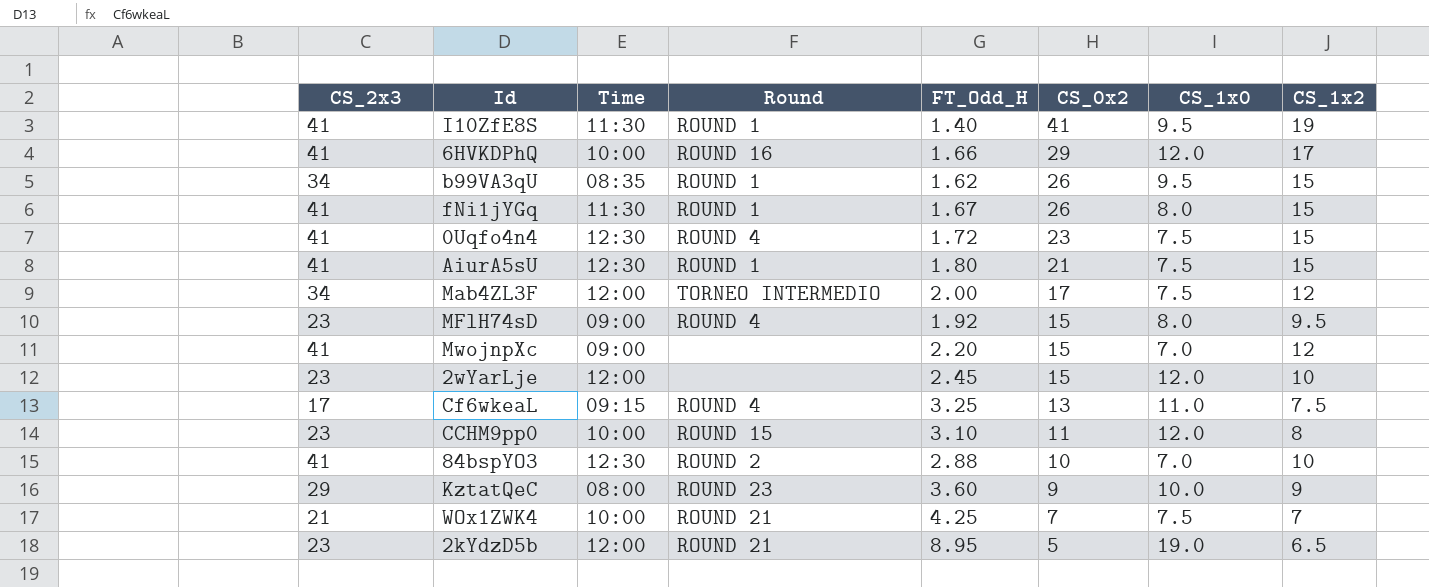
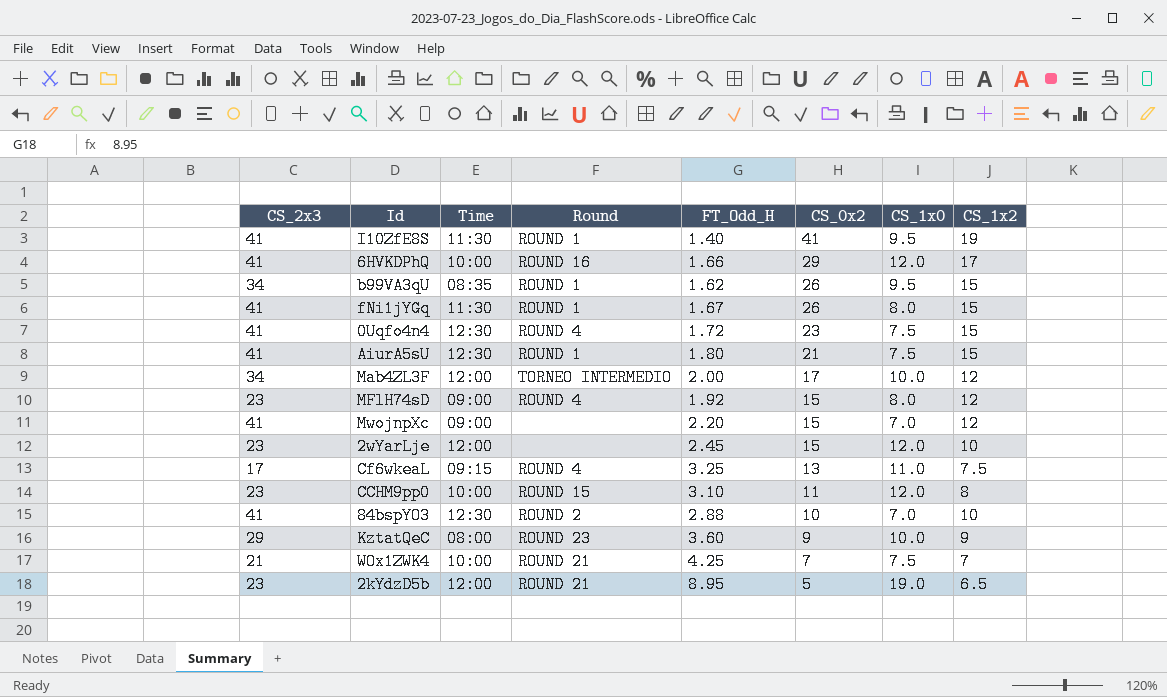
Mab4ZL3F | CS_1x0: 7.5 -> 10.0
MFlH74sD | CS_1x2: 9.5 -> 12

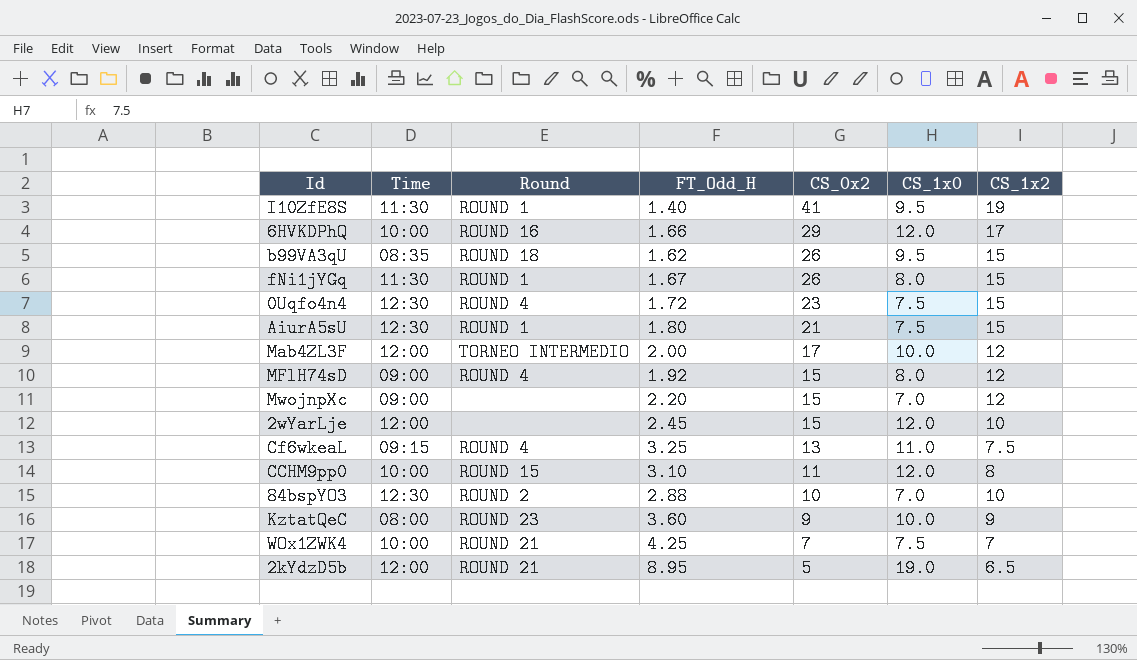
column CS_2x3 | position: 1 -> none
b99VA3qU | Round: ROUND 1 -> ROUND 18

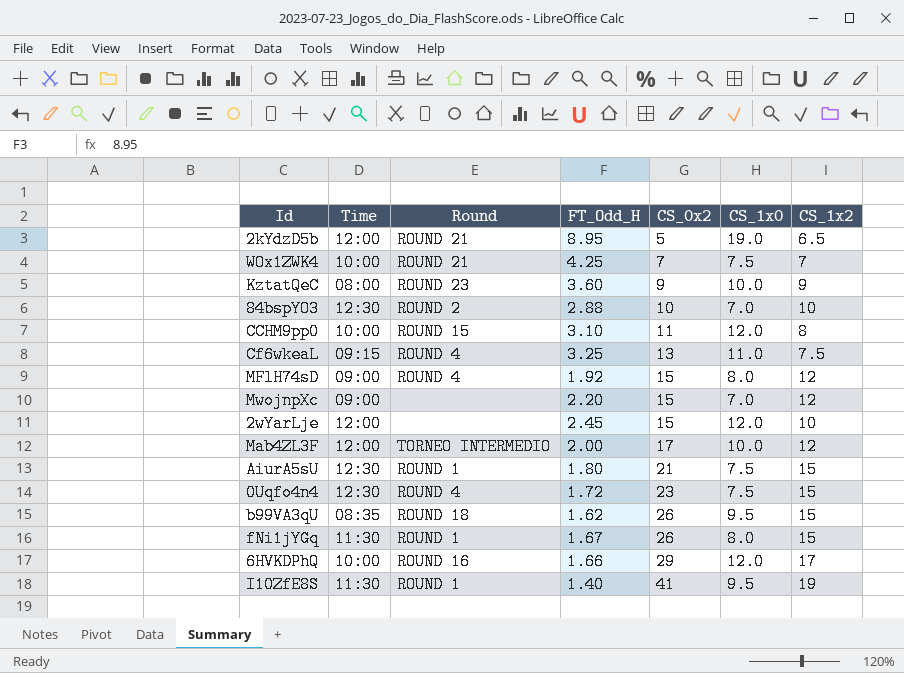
row order: CS_0x2 descending -> CS_0x2 ascending

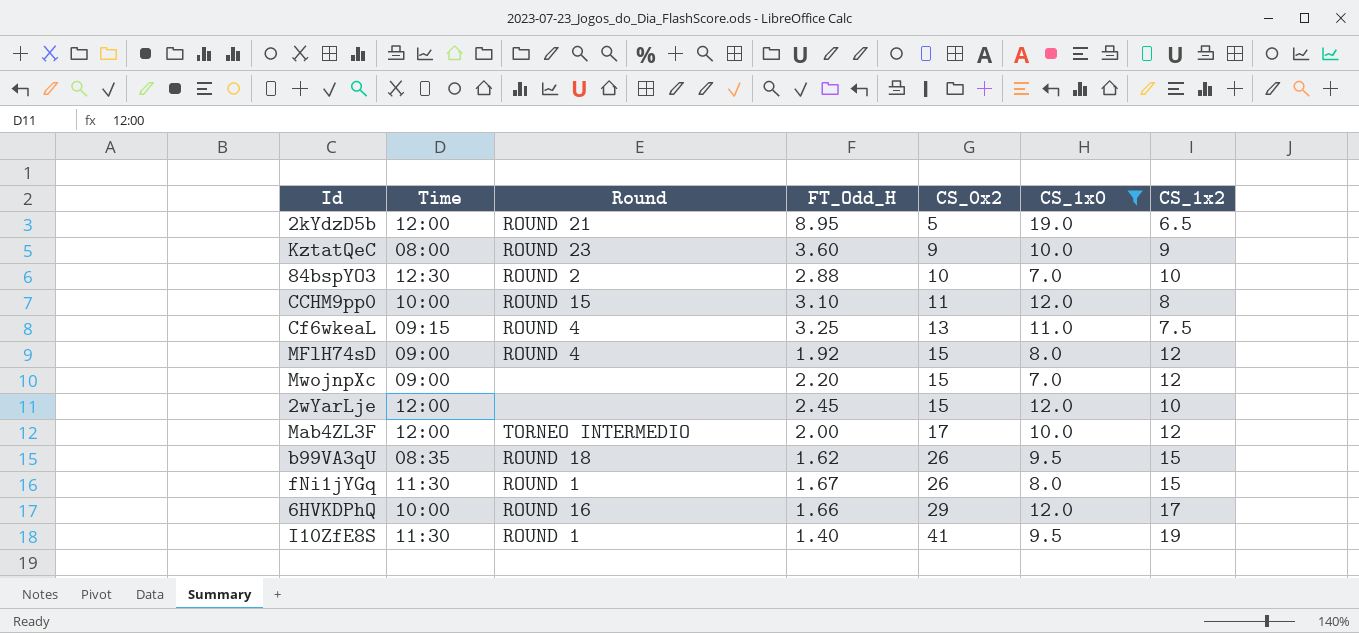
filter: none -> CS_1x0 != 7.5

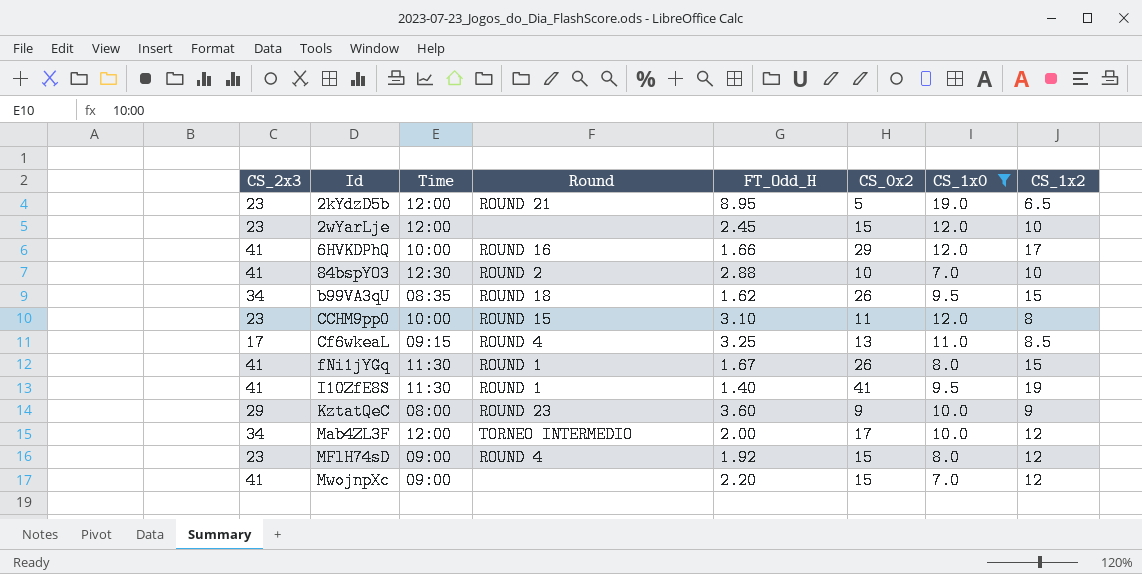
row order: CS_0x2 ascending -> Id ascending
column CS_2x3 | position: none -> 1
Cf6wkeaL | CS_1x2: 7.5 -> 8.5

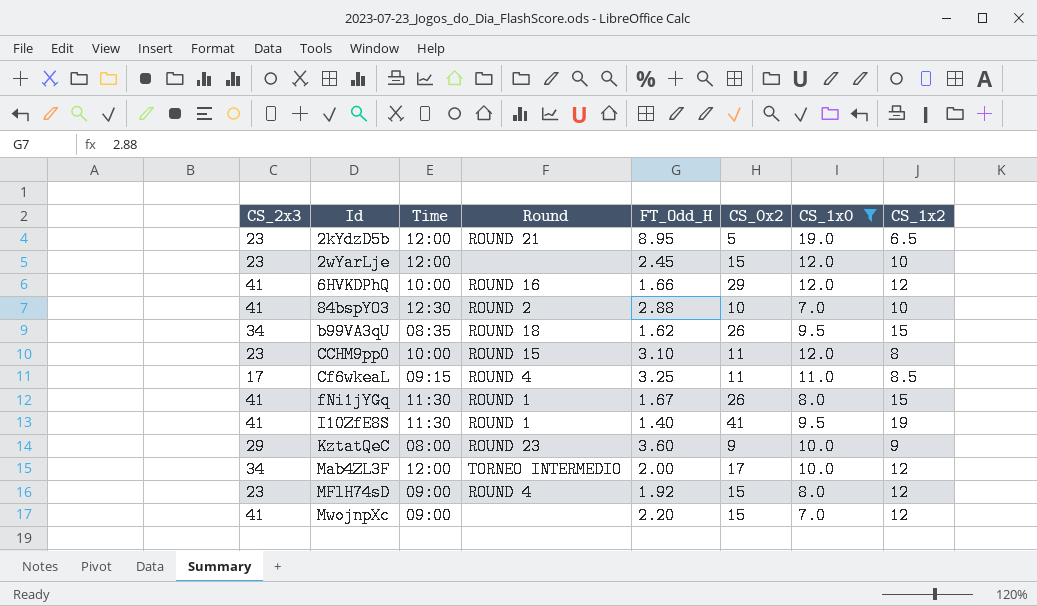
6HVKDPhQ | CS_1x2: 17 -> 12
Cf6wkeaL | CS_0x2: 13 -> 11

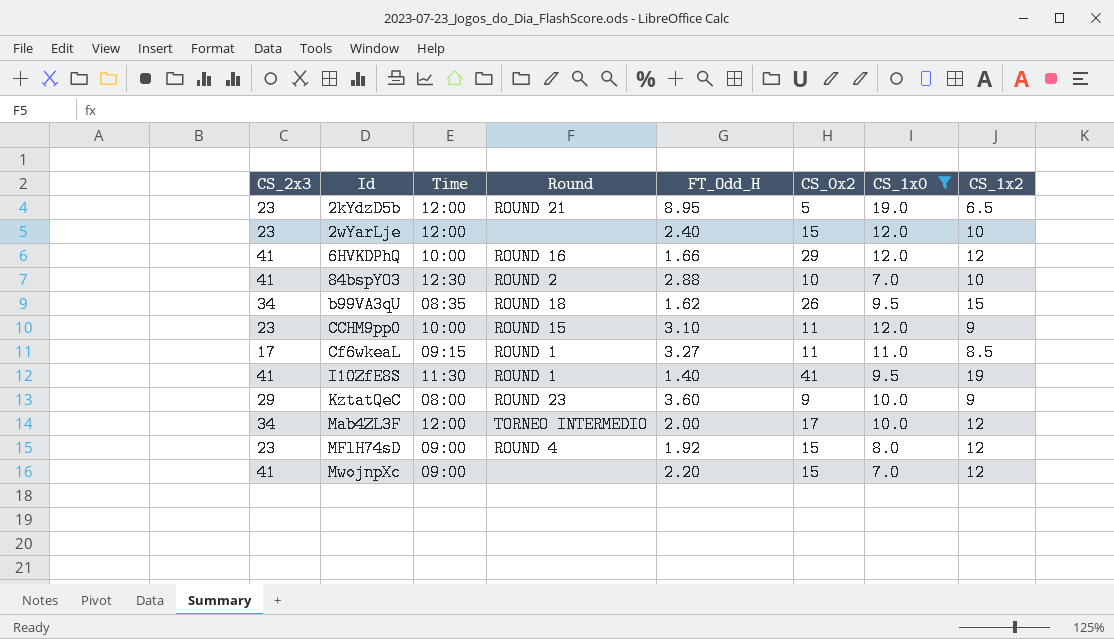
row fNi1jYGq: 41 | 11:30 | ROUND 1 | 1.67 | 26 | 8.0 | 15 -> none
2wYarLje | FT_Odd_H: 2.45 -> 2.40
CCHM9pp0 | CS_1x2: 8 -> 9
Cf6wkeaL | Round: ROUND 4 -> ROUND 1
Cf6wkeaL | FT_Odd_H: 3.25 -> 3.27

